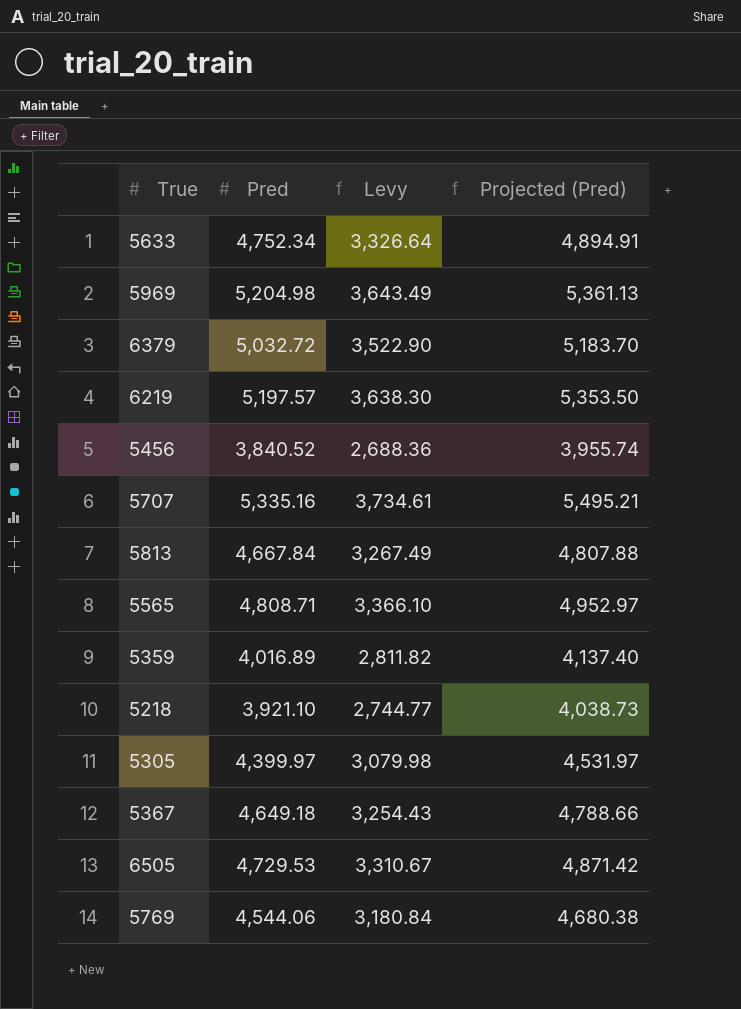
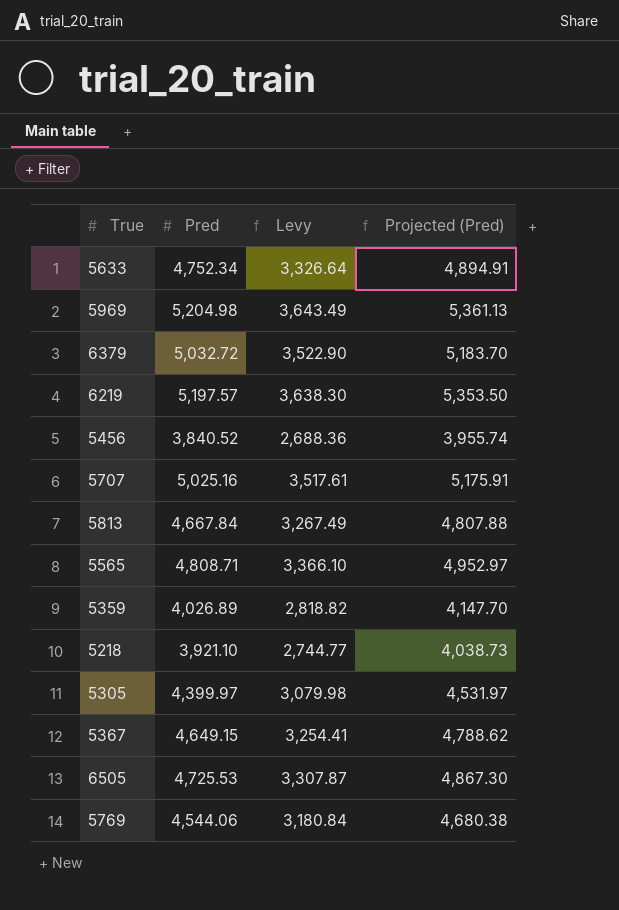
5707 | Pred: 5,335.16 -> 5,025.16
5707 | Levy: 3,734.61 -> 3,517.61
5707 | Projected (Pred): 5,495.21 -> 5,175.91
5359 | Pred: 4,016.89 -> 4,026.89
5359 | Levy: 2,811.82 -> 2,818.82
5359 | Projected (Pred): 4,137.40 -> 4,147.70
5367 | Pred: 4,649.18 -> 4,649.15
5367 | Levy: 3,254.43 -> 3,254.41
5367 | Projected (Pred): 4,788.66 -> 4,788.62
6505 | Pred: 4,729.53 -> 4,725.53
6505 | Levy: 3,310.67 -> 3,307.87
6505 | Projected (Pred): 4,871.42 -> 4,867.30

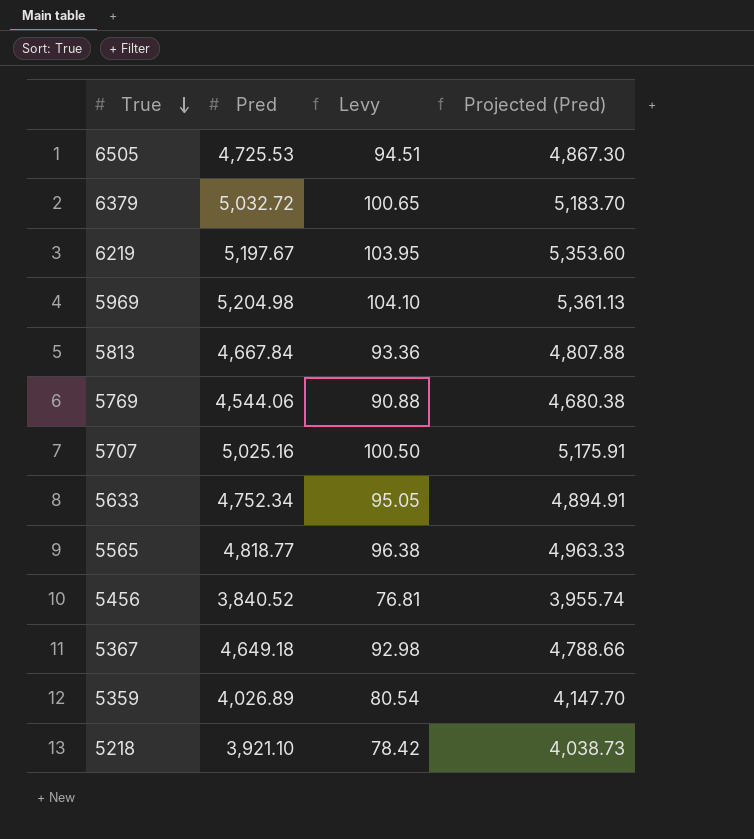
row order: none -> True descending
column Levy | formula: [Pred] * 0.7 -> [Pred] * 0.02
row 5305: 4,399.97 | 3,079.98 | 4,531.97 -> none
6219 | Pred: 5,197.57 -> 5,197.67
6219 | Projected (Pred): 5,353.50 -> 5,353.60
5565 | Pred: 4,808.71 -> 4,818.77
5565 | Projected (Pred): 4,952.97 -> 4,963.33
5367 | Pred: 4,649.15 -> 4,649.18
5367 | Projected (Pred): 4,788.62 -> 4,788.66

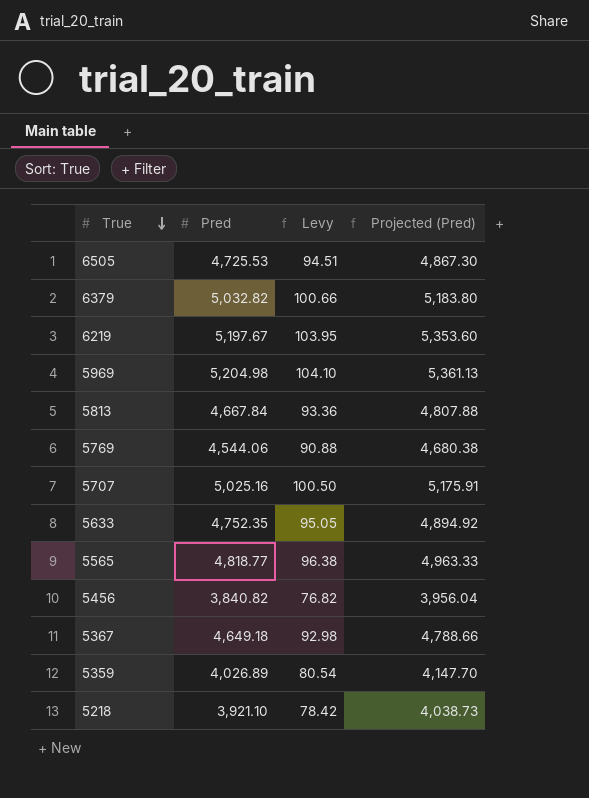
6379 | Pred: 5,032.72 -> 5,032.82
6379 | Levy: 100.65 -> 100.66
6379 | Projected (Pred): 5,183.70 -> 5,183.80
5633 | Pred: 4,752.34 -> 4,752.35
5633 | Projected (Pred): 4,894.91 -> 4,894.92
5456 | Pred: 3,840.52 -> 3,840.82
5456 | Levy: 76.81 -> 76.82
5456 | Projected (Pred): 3,955.74 -> 3,956.04

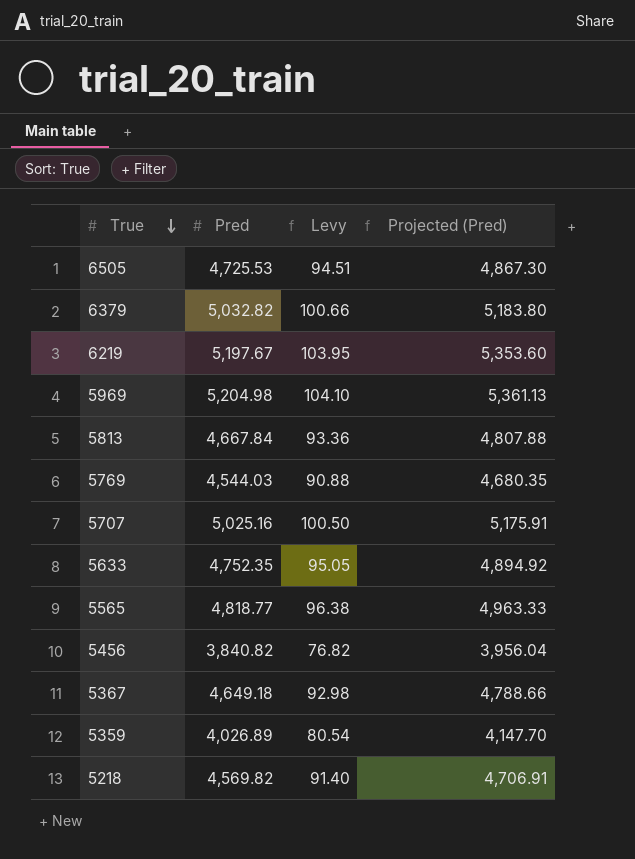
5769 | Pred: 4,544.06 -> 4,544.03
5769 | Projected (Pred): 4,680.38 -> 4,680.35
5218 | Pred: 3,921.10 -> 4,569.82
5218 | Levy: 78.42 -> 91.40
5218 | Projected (Pred): 4,038.73 -> 4,706.91

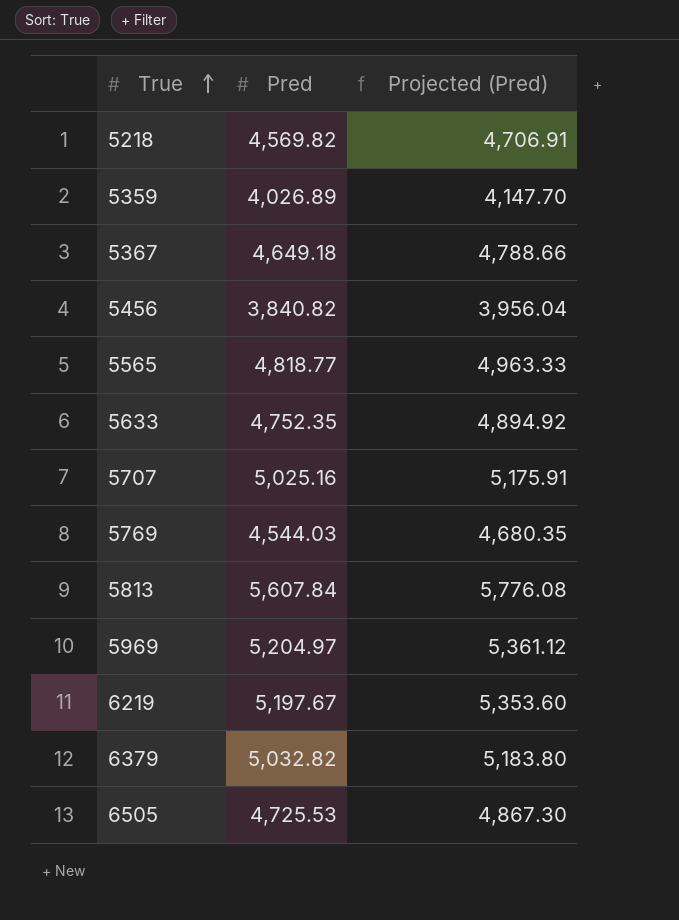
row order: True descending -> True ascending
column Levy | formula: [Pred] * 0.02 -> none
5813 | Pred: 4,667.84 -> 5,607.84
5813 | Projected (Pred): 4,807.88 -> 5,776.08
5969 | Pred: 5,204.98 -> 5,204.97
5969 | Projected (Pred): 5,361.13 -> 5,361.12

